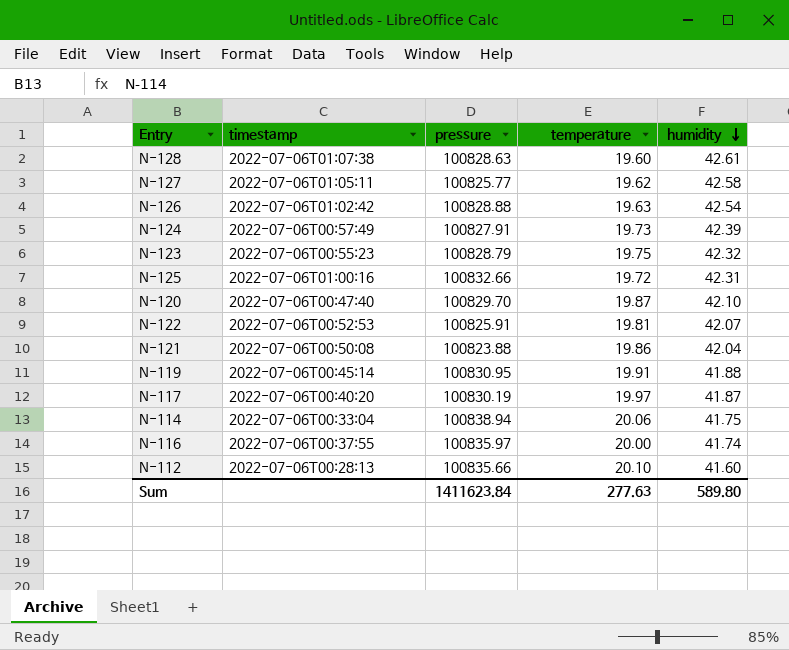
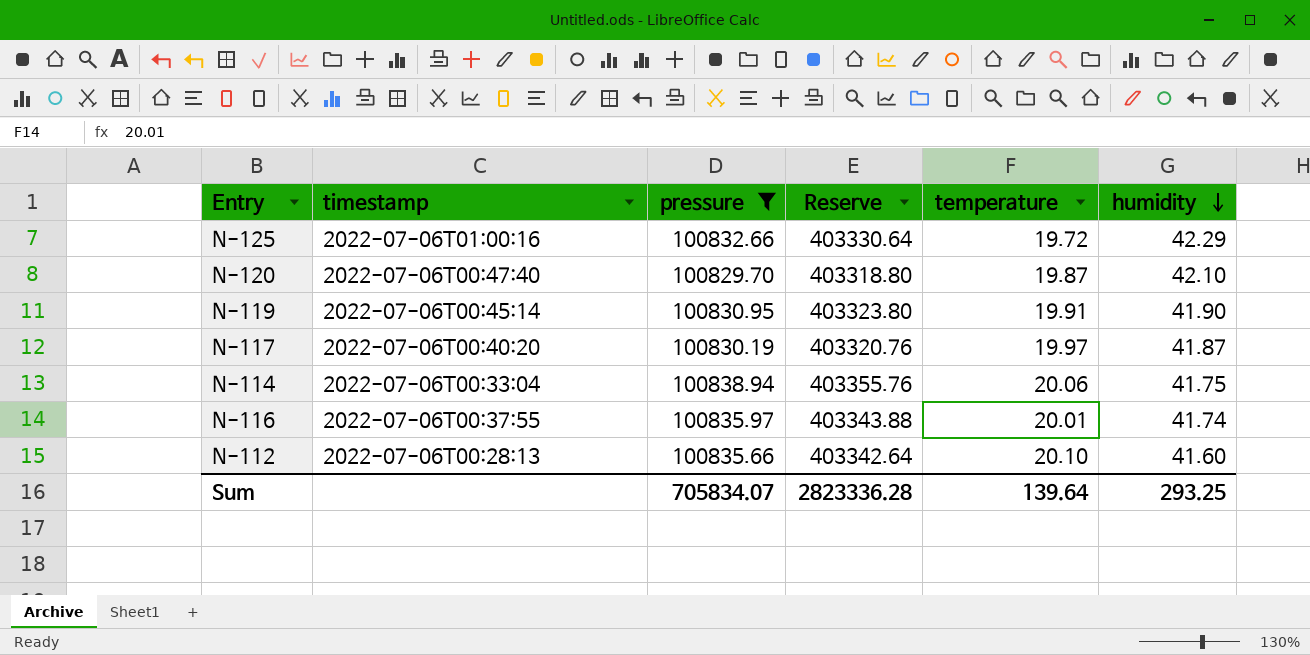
filter: none -> pressure >= 100829.70
column Reserve | formula: none -> [pressure] * 4
N-125 | humidity: 42.31 -> 42.29
N-119 | humidity: 41.88 -> 41.90
N-116 | temperature: 20.00 -> 20.01
Sum | pressure: 1411623.84 -> 705834.07
Sum | temperature: 277.63 -> 139.64
Sum | humidity: 589.80 -> 293.25

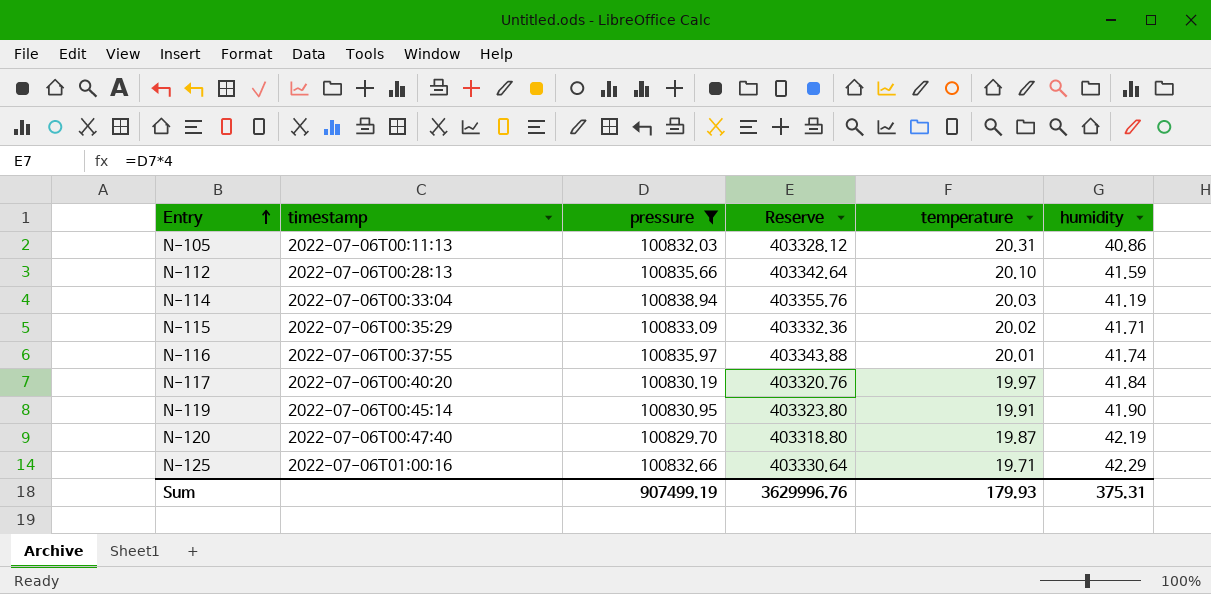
row order: humidity descending -> Entry ascending
row N-105: none -> 2022-07-06T00:11:13 | 100832.03 | 403328.12 | 20.31 | 40.86
N-112 | humidity: 41.60 -> 41.59
N-114 | temperature: 20.06 -> 20.03
N-114 | humidity: 41.75 -> 41.19
row N-115: none -> 2022-07-06T00:35:29 | 100833.09 | 403332.36 | 20.02 | 41.71
N-117 | humidity: 41.87 -> 41.84
N-120 | humidity: 42.10 -> 42.19
N-125 | temperature: 19.72 -> 19.71
Sum | pressure: 705834.07 -> 907499.19
Sum | Reserve: 2823336.28 -> 3629996.76
Sum | temperature: 139.64 -> 179.93
Sum | humidity: 293.25 -> 375.31

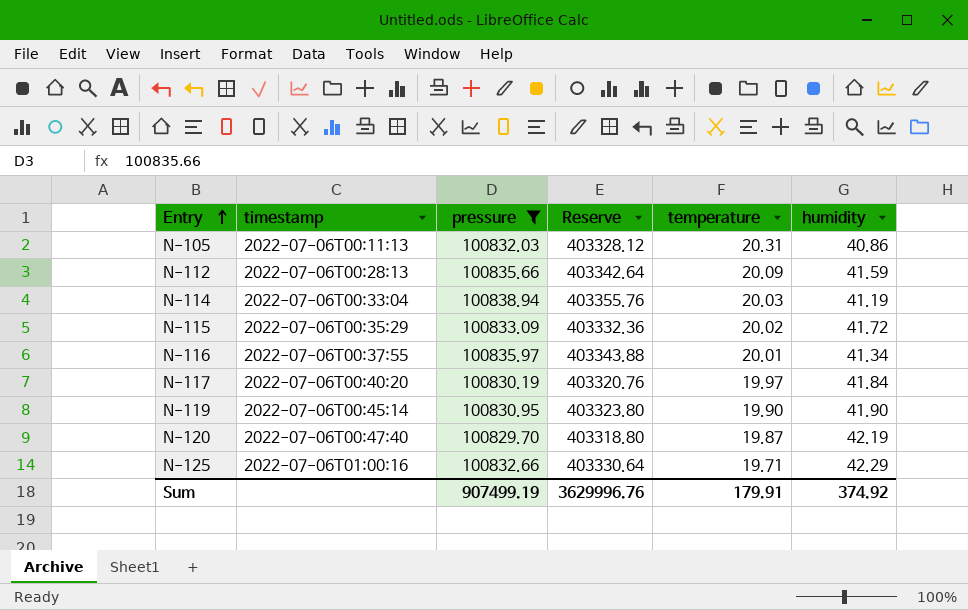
N-112 | temperature: 20.10 -> 20.09
N-115 | humidity: 41.71 -> 41.72
N-116 | humidity: 41.74 -> 41.34
N-119 | temperature: 19.91 -> 19.90
Sum | temperature: 179.93 -> 179.91
Sum | humidity: 375.31 -> 374.92

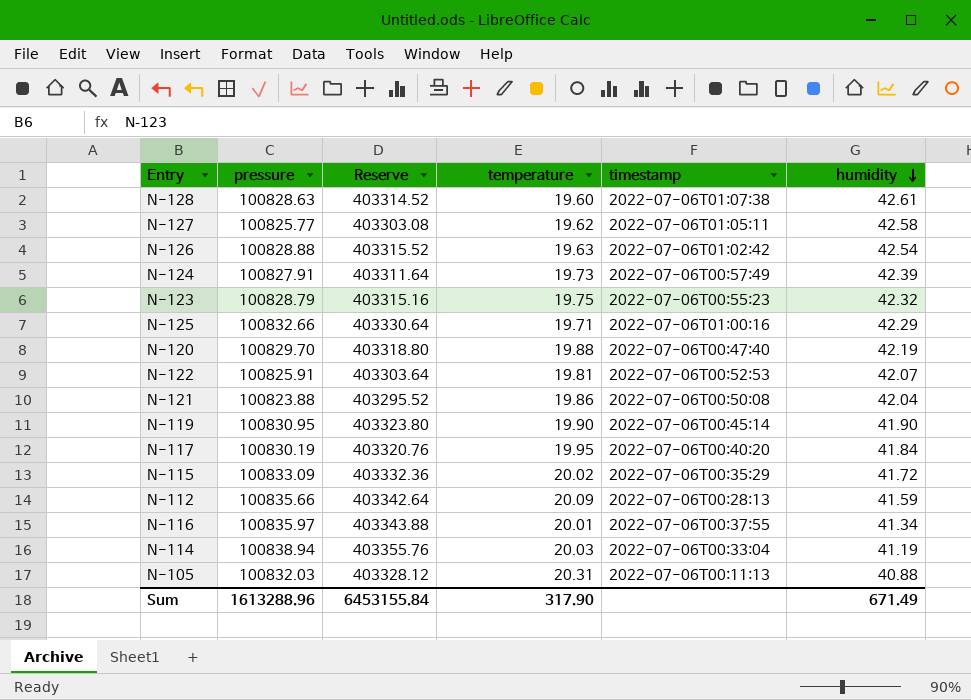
filter: pressure >= 100829.70 -> none
row order: Entry ascending -> humidity descending
column timestamp | position: 2 -> 5
N-120 | temperature: 19.87 -> 19.88
N-117 | temperature: 19.97 -> 19.95
N-105 | humidity: 40.86 -> 40.88
Sum | pressure: 907499.19 -> 1613288.96
Sum | Reserve: 3629996.76 -> 6453155.84
Sum | temperature: 179.91 -> 317.90
Sum | humidity: 374.92 -> 671.49

